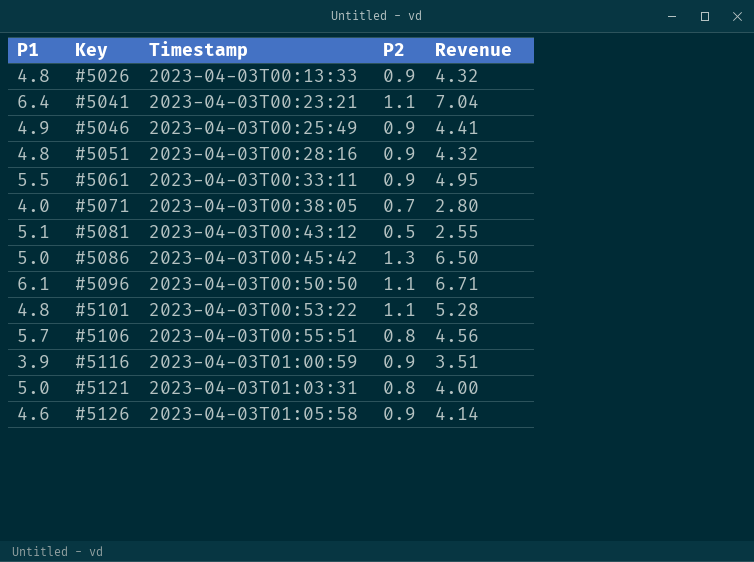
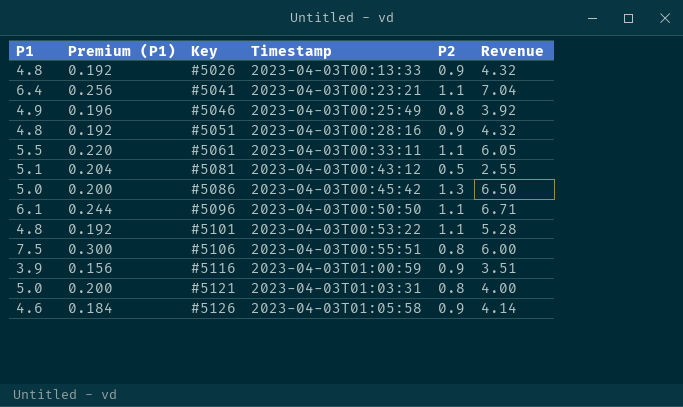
column Premium (P1) | formula: none -> [P1] * 0.04
row #5071: 4.0 | 2023-04-03T00:38:05 | 0.7 | 2.80 -> none
#5046 | P2: 0.9 -> 0.8
#5046 | Revenue: 4.41 -> 3.92
#5061 | P2: 0.9 -> 1.1
#5061 | Revenue: 4.95 -> 6.05
#5106 | P1: 5.7 -> 7.5
#5106 | Revenue: 4.56 -> 6.00

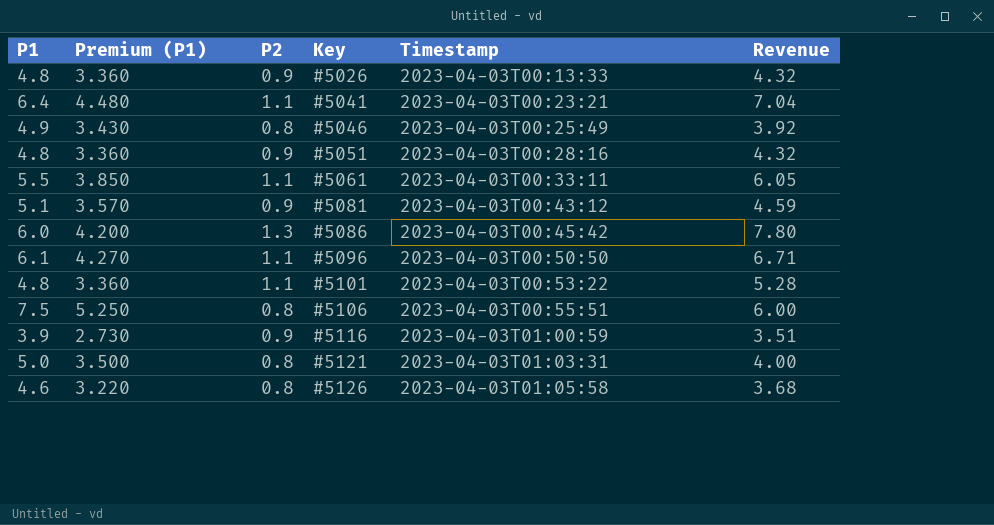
column Premium (P1) | formula: [P1] * 0.04 -> [P1] * 0.7
column P2 | position: 5 -> 3
#5081 | P2: 0.5 -> 0.9
#5081 | Revenue: 2.55 -> 4.59
#5086 | P1: 5.0 -> 6.0
#5086 | Revenue: 6.50 -> 7.80
#5126 | P2: 0.9 -> 0.8
#5126 | Revenue: 4.14 -> 3.68

